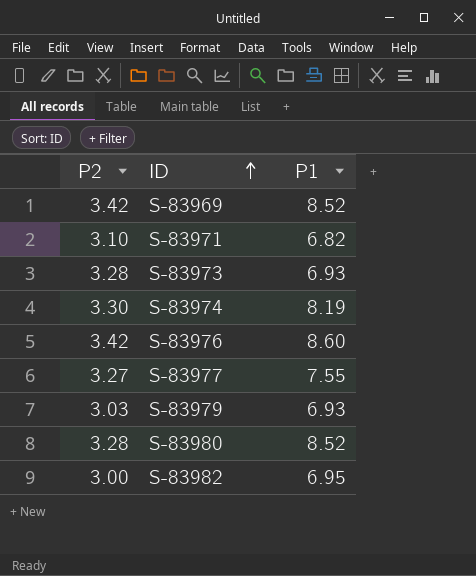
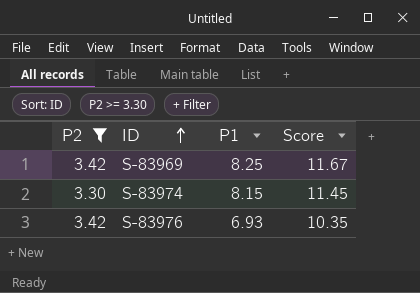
filter: none -> P2 >= 3.30
column Score | formula: none -> [P2] + [P1]
S-83969 | P1: 8.52 -> 8.25
S-83974 | P1: 8.19 -> 8.15
S-83976 | P1: 8.60 -> 6.93

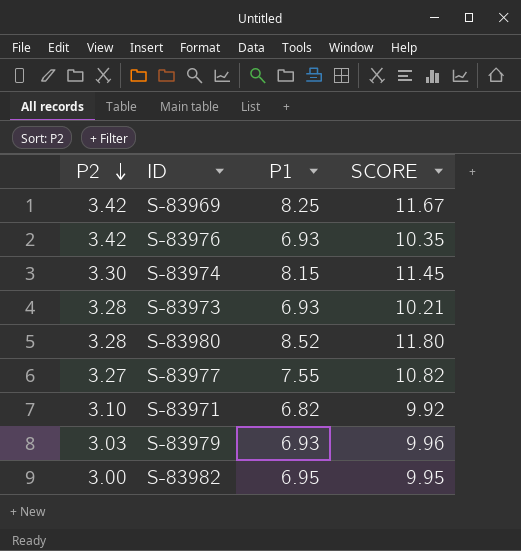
filter: P2 >= 3.30 -> none
row order: ID ascending -> P2 descending
column name: Score -> SCORE

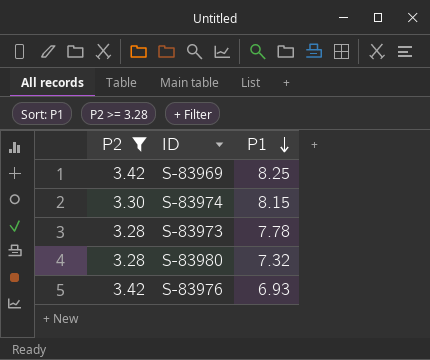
filter: none -> P2 >= 3.28
row order: P2 descending -> P1 descending
column SCORE | formula: [P2] + [P1] -> none
S-83973 | P1: 6.93 -> 7.78
S-83980 | P1: 8.52 -> 7.32

